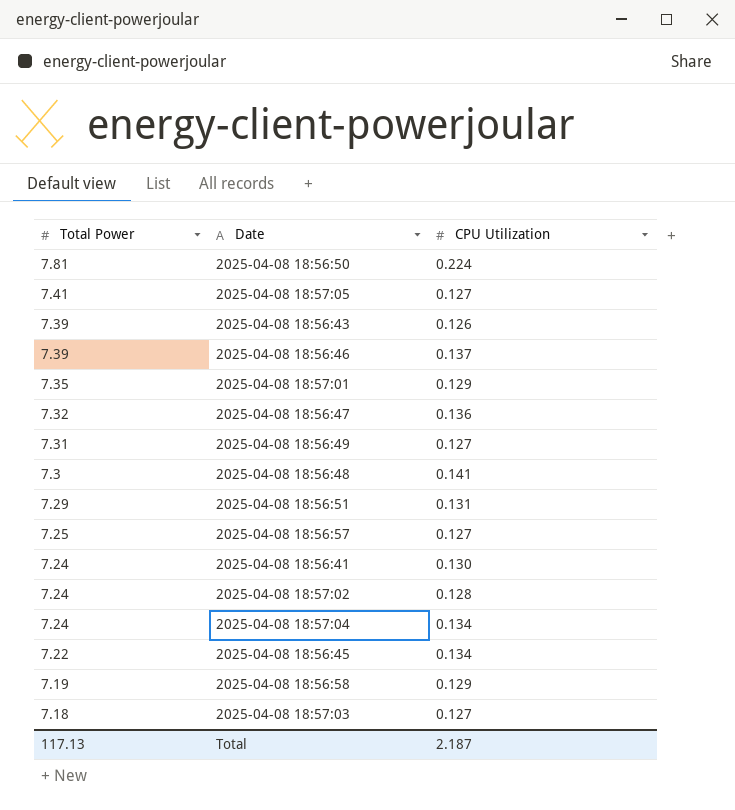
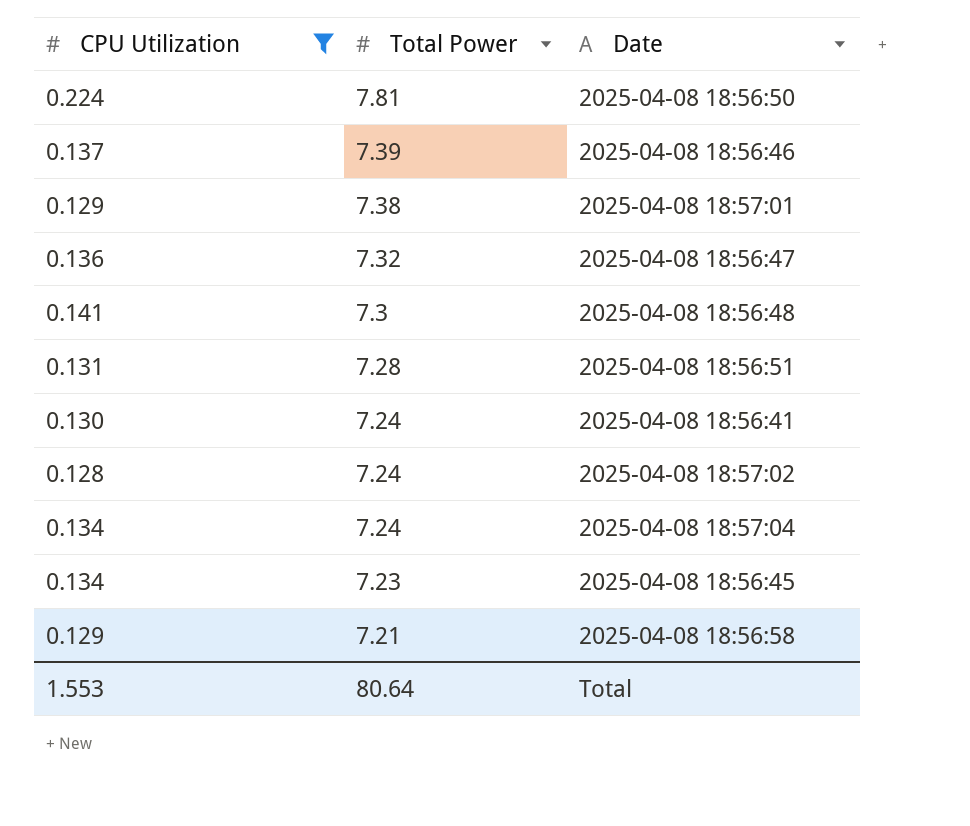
filter: none -> CPU Utilization >= 0.128
column CPU Utilization | position: 3 -> 1
2025-04-08 18:57:01 | Total Power: 7.35 -> 7.38
2025-04-08 18:56:51 | Total Power: 7.29 -> 7.28
2025-04-08 18:56:45 | Total Power: 7.22 -> 7.23
2025-04-08 18:56:58 | Total Power: 7.19 -> 7.21
Total | CPU Utilization: 2.187 -> 1.553
Total | Total Power: 117.13 -> 80.64

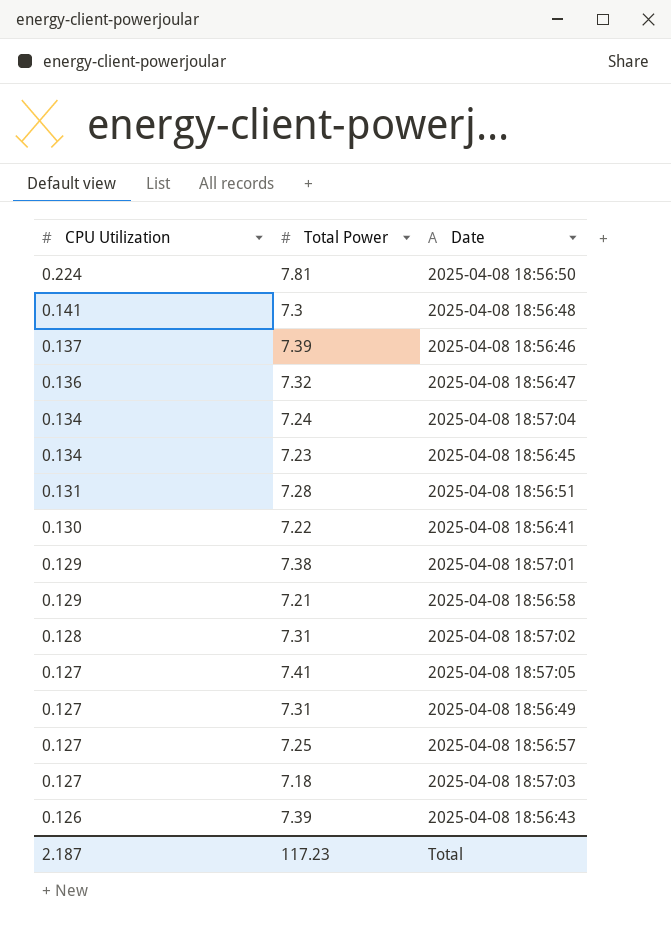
filter: CPU Utilization >= 0.128 -> none
row order: Total Power descending -> CPU Utilization descending
2025-04-08 18:56:41 | Total Power: 7.24 -> 7.22
2025-04-08 18:57:02 | Total Power: 7.24 -> 7.31
Total | CPU Utilization: 1.553 -> 2.187
Total | Total Power: 80.64 -> 117.23

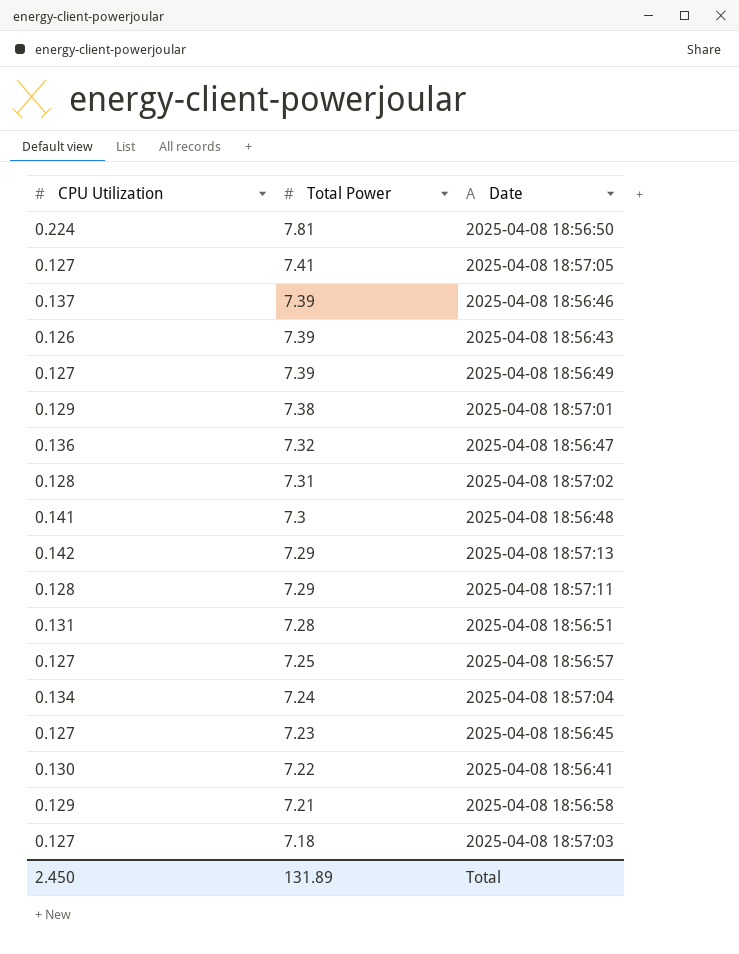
row order: CPU Utilization descending -> Total Power descending
2025-04-08 18:56:49 | Total Power: 7.31 -> 7.39
row 2025-04-08 18:57:13: none -> 0.142 | 7.29
row 2025-04-08 18:57:11: none -> 0.128 | 7.29
2025-04-08 18:56:45 | CPU Utilization: 0.134 -> 0.127
Total | CPU Utilization: 2.187 -> 2.450
Total | Total Power: 117.23 -> 131.89

